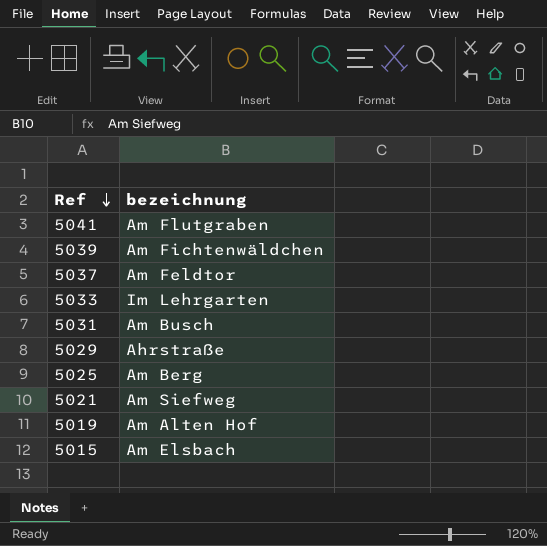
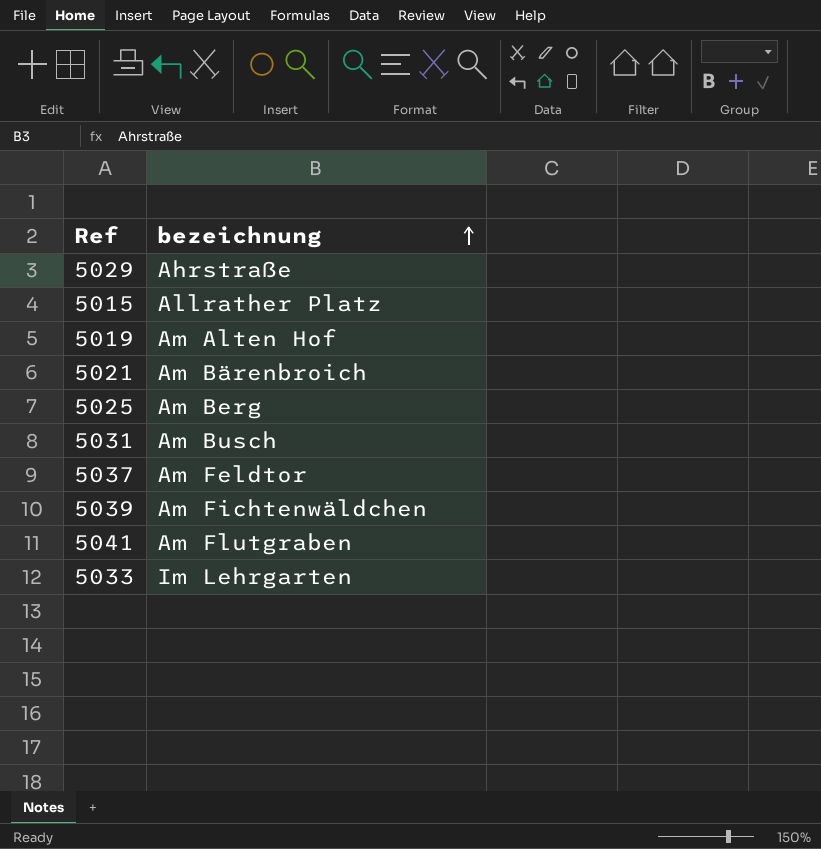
row order: Ref descending -> bezeichnung ascending
5015 | bezeichnung: Am Elsbach -> Allrather Platz
5021 | bezeichnung: Am Siefweg -> Am Bärenbroich

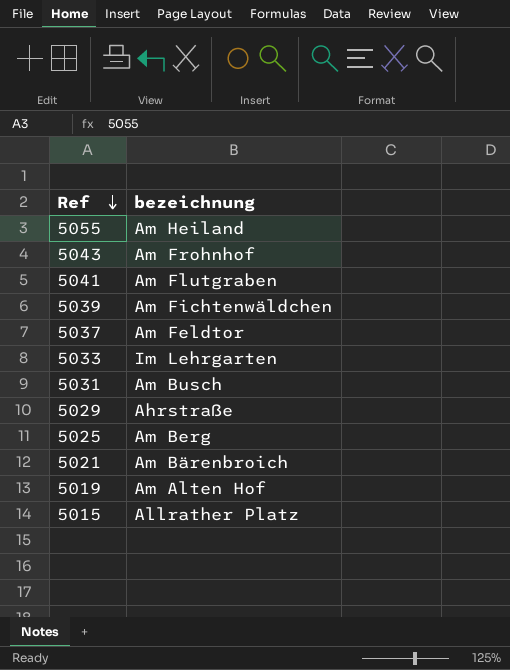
row order: bezeichnung ascending -> Ref descending
row 5055: none -> Am Heiland
row 5043: none -> Am Frohnhof

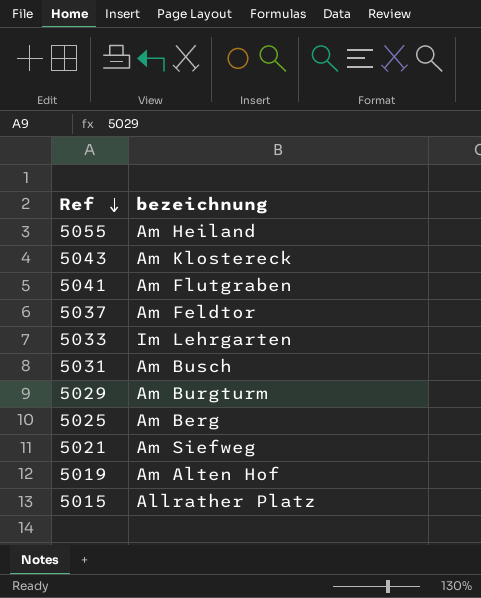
row 5039: Am Fichtenwäldchen -> none
5043 | bezeichnung: Am Frohnhof -> Am Klostereck
5029 | bezeichnung: Ahrstraße -> Am Burgturm
5021 | bezeichnung: Am Bärenbroich -> Am Siefweg

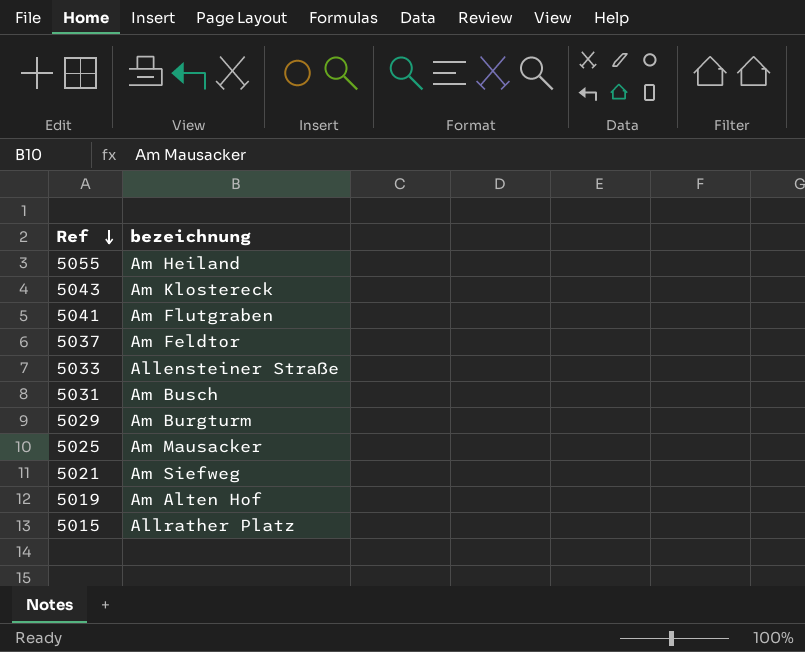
5033 | bezeichnung: Im Lehrgarten -> Allensteiner Straße
5025 | bezeichnung: Am Berg -> Am Mausacker

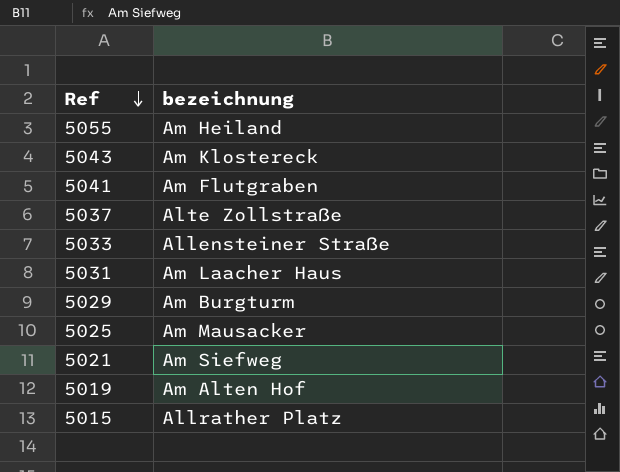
5037 | bezeichnung: Am Feldtor -> Alte Zollstraße
5031 | bezeichnung: Am Busch -> Am Laacher Haus

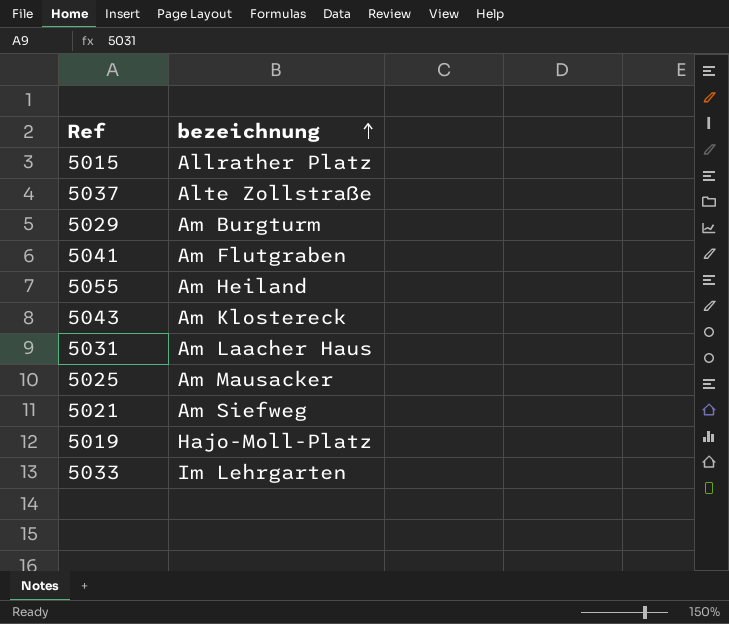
row order: Ref descending -> bezeichnung ascending
5019 | bezeichnung: Am Alten Hof -> Hajo-Moll-Platz
5033 | bezeichnung: Allensteiner Straße -> Im Lehrgarten

